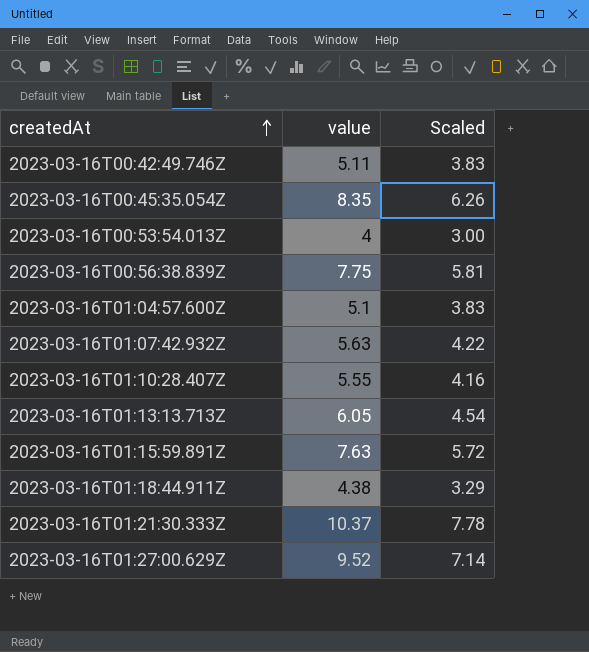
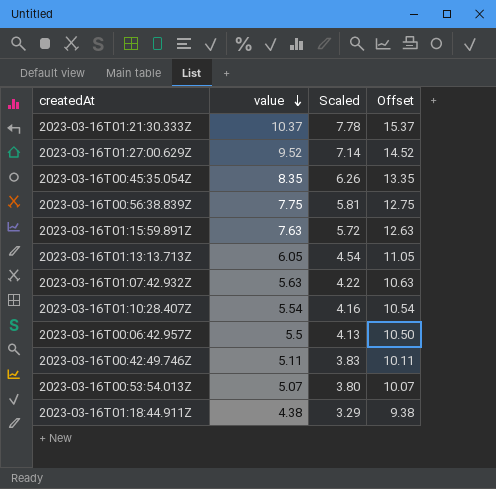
row order: createdAt ascending -> value descending
column Offset | formula: none -> [value] + 5
row 2023-03-16T01:04:57.600Z: 5.1 | 3.83 -> none
2023-03-16T01:10:28.407Z | value: 5.55 -> 5.54
row 2023-03-16T00:06:42.957Z: none -> 5.5 | 4.13 | 10.50
2023-03-16T00:53:54.013Z | value: 4 -> 5.07
2023-03-16T00:53:54.013Z | Scaled: 3.00 -> 3.80

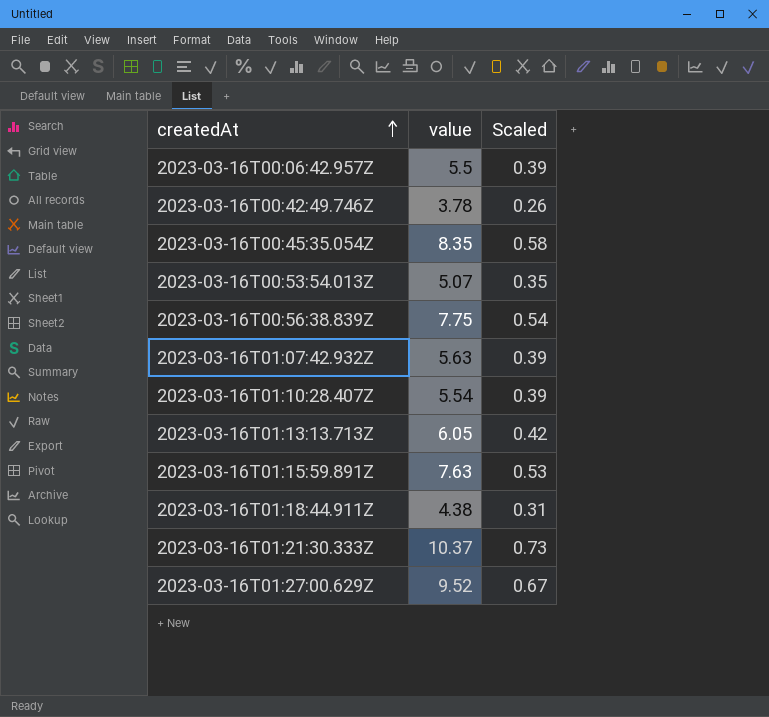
row order: value descending -> createdAt ascending
column Offset | formula: [value] + 5 -> none
column Scaled | formula: [value] * 0.75 -> [value] * 0.07
2023-03-16T00:42:49.746Z | value: 5.11 -> 3.78

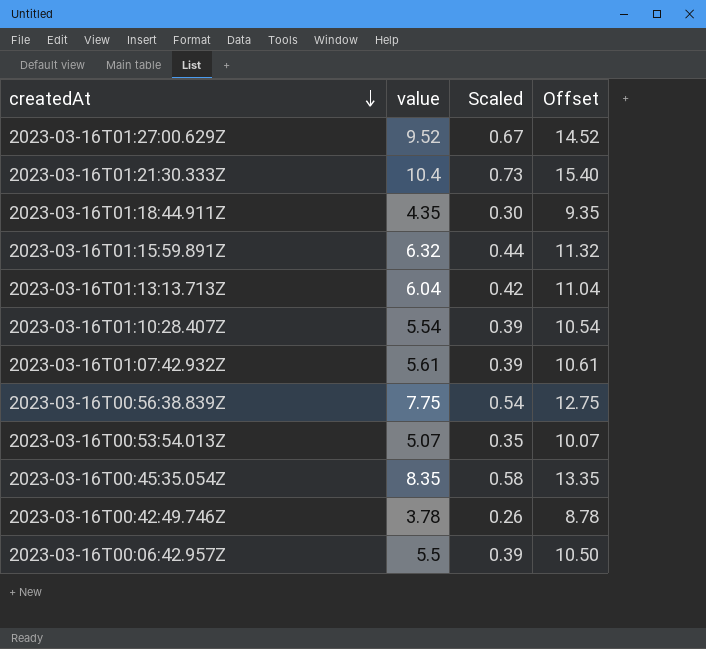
row order: createdAt ascending -> createdAt descending
column Offset | formula: none -> [value] + 5
2023-03-16T01:21:30.333Z | value: 10.37 -> 10.4
2023-03-16T01:18:44.911Z | value: 4.38 -> 4.35
2023-03-16T01:18:44.911Z | Scaled: 0.31 -> 0.30
2023-03-16T01:15:59.891Z | value: 7.63 -> 6.32
2023-03-16T01:15:59.891Z | Scaled: 0.53 -> 0.44
2023-03-16T01:13:13.713Z | value: 6.05 -> 6.04
2023-03-16T01:07:42.932Z | value: 5.63 -> 5.61

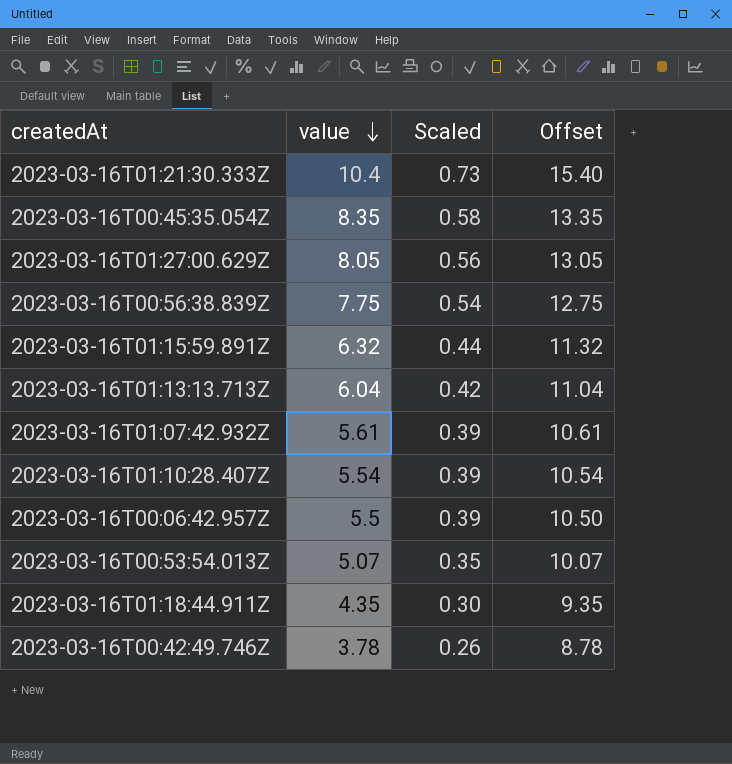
row order: createdAt descending -> value descending
2023-03-16T01:27:00.629Z | value: 9.52 -> 8.05
2023-03-16T01:27:00.629Z | Scaled: 0.67 -> 0.56
2023-03-16T01:27:00.629Z | Offset: 14.52 -> 13.05

